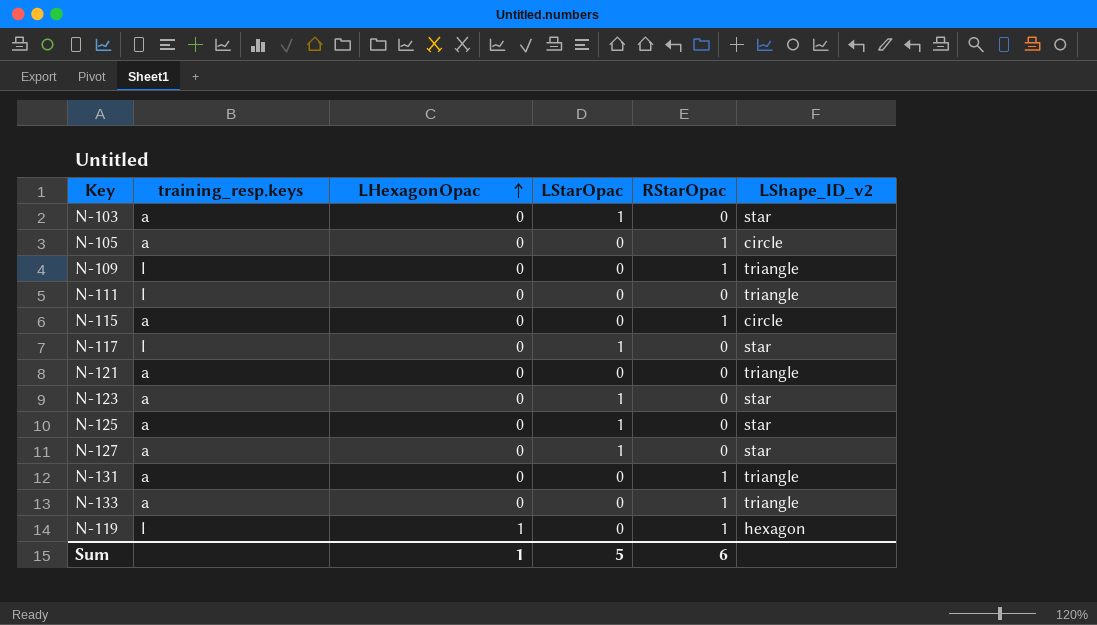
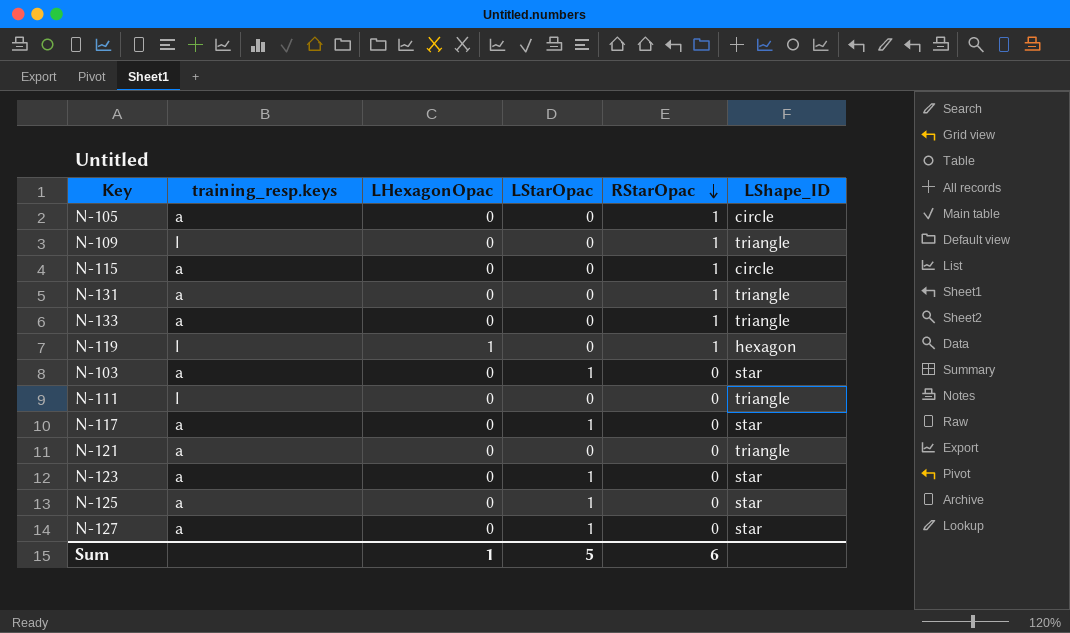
row order: LHexagonOpac ascending -> RStarOpac descending
column name: LShape_ID_v2 -> LShape_ID
N-117 | training_resp.keys: l -> a

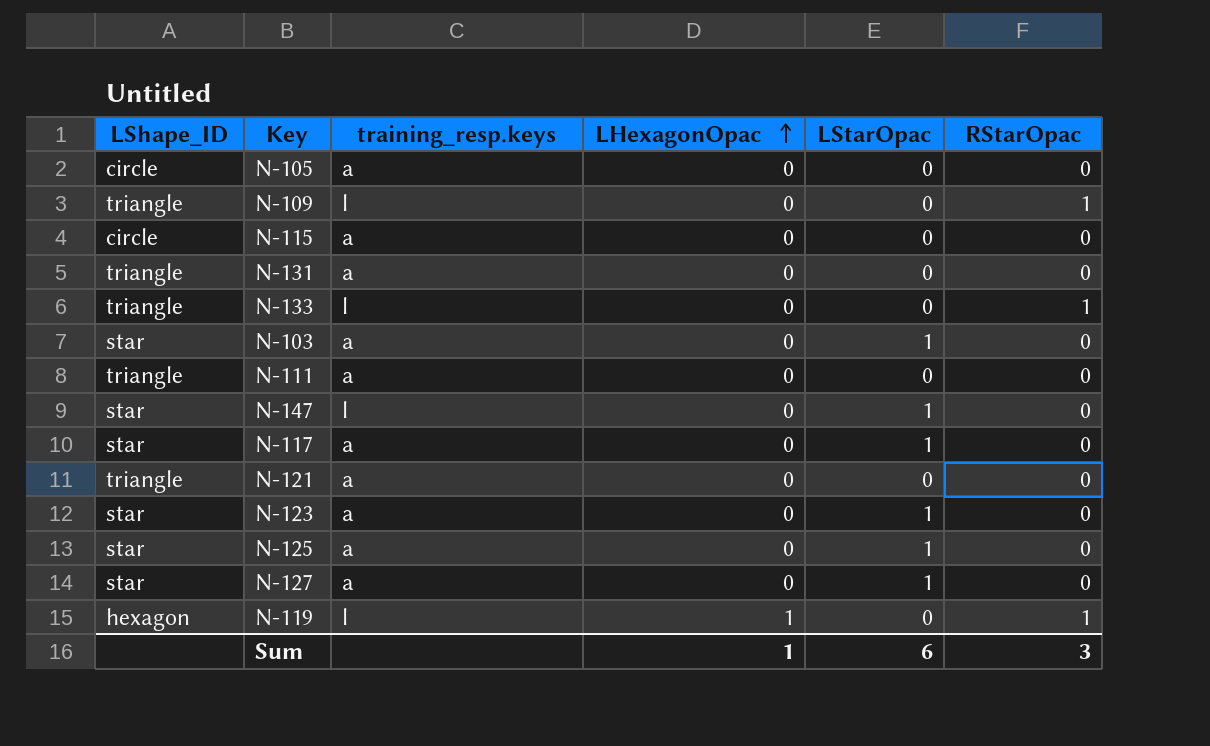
row order: RStarOpac descending -> LHexagonOpac ascending
column LShape_ID | position: 6 -> 1
N-105 | RStarOpac: 1 -> 0
N-115 | RStarOpac: 1 -> 0
N-131 | RStarOpac: 1 -> 0
N-133 | training_resp.keys: a -> l
N-111 | training_resp.keys: l -> a
row N-147: none -> star | l | 0 | 1 | 0
Sum | LStarOpac: 5 -> 6
Sum | RStarOpac: 6 -> 3

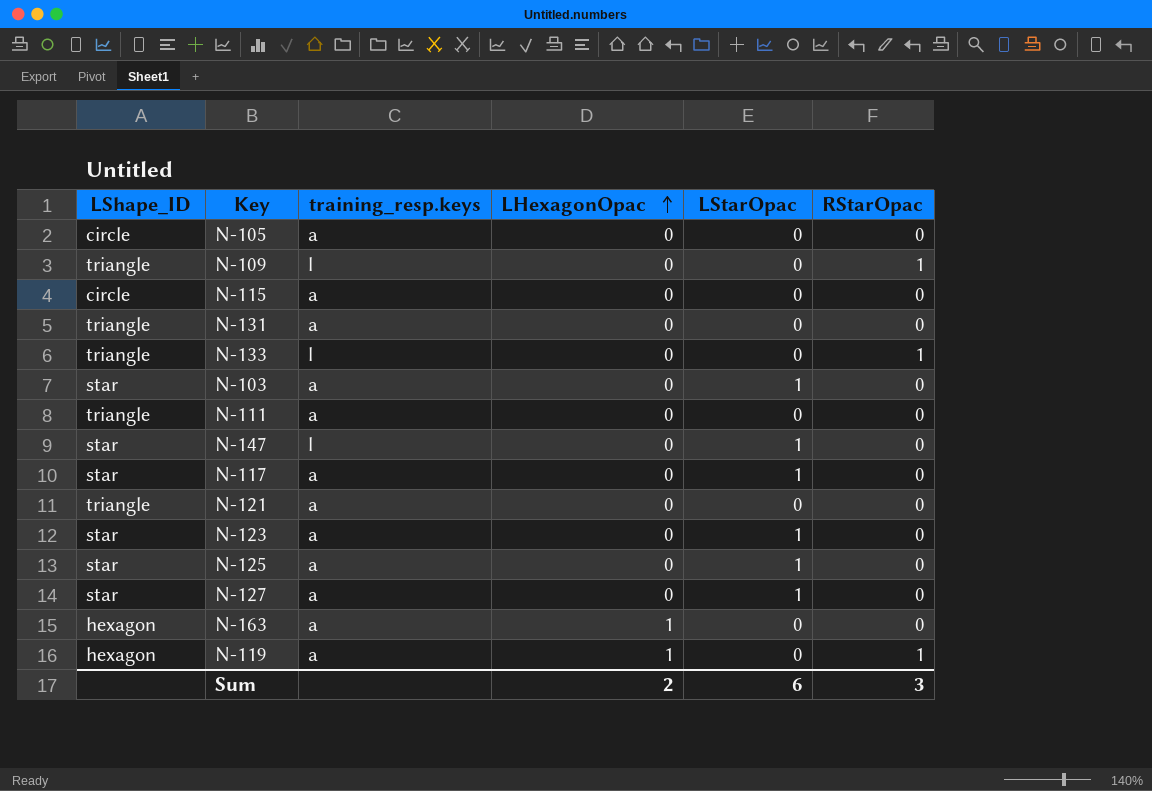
row N-163: none -> hexagon | a | 1 | 0 | 0
N-119 | training_resp.keys: l -> a
Sum | LHexagonOpac: 1 -> 2

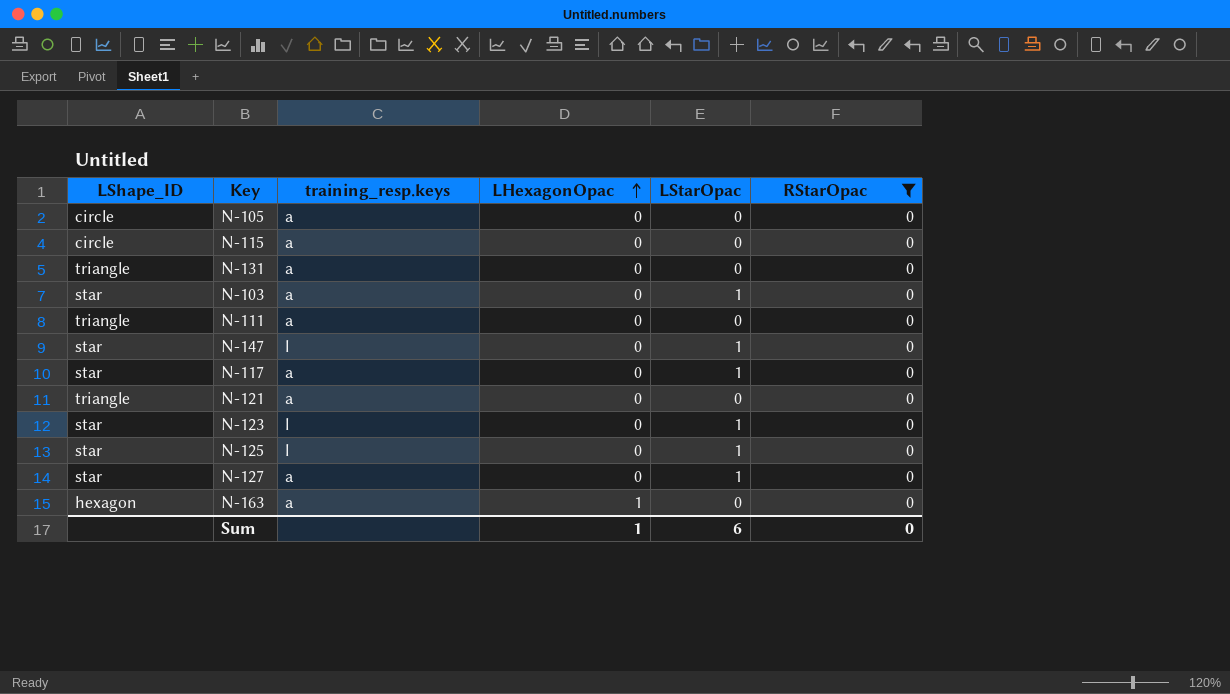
filter: none -> RStarOpac = 0
N-123 | training_resp.keys: a -> l
N-125 | training_resp.keys: a -> l
Sum | LHexagonOpac: 2 -> 1
Sum | RStarOpac: 3 -> 0

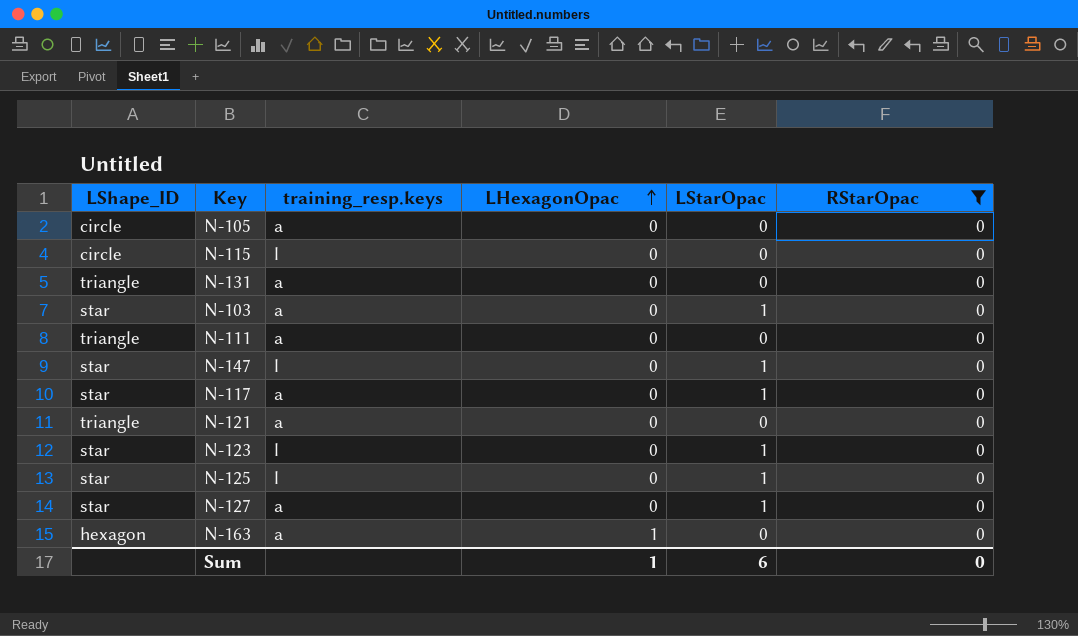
N-115 | training_resp.keys: a -> l

